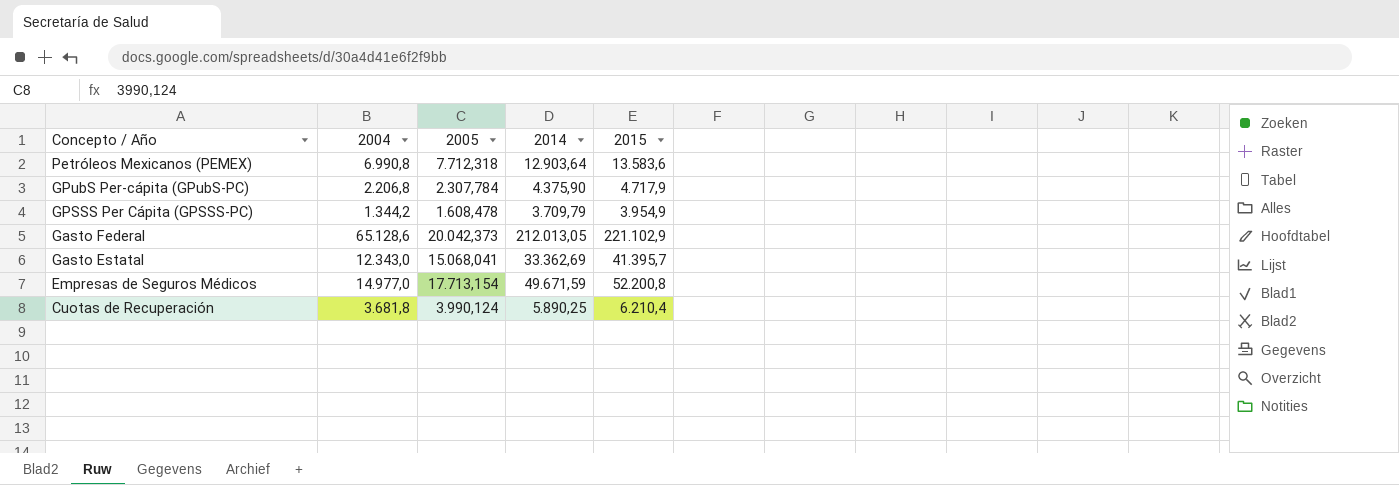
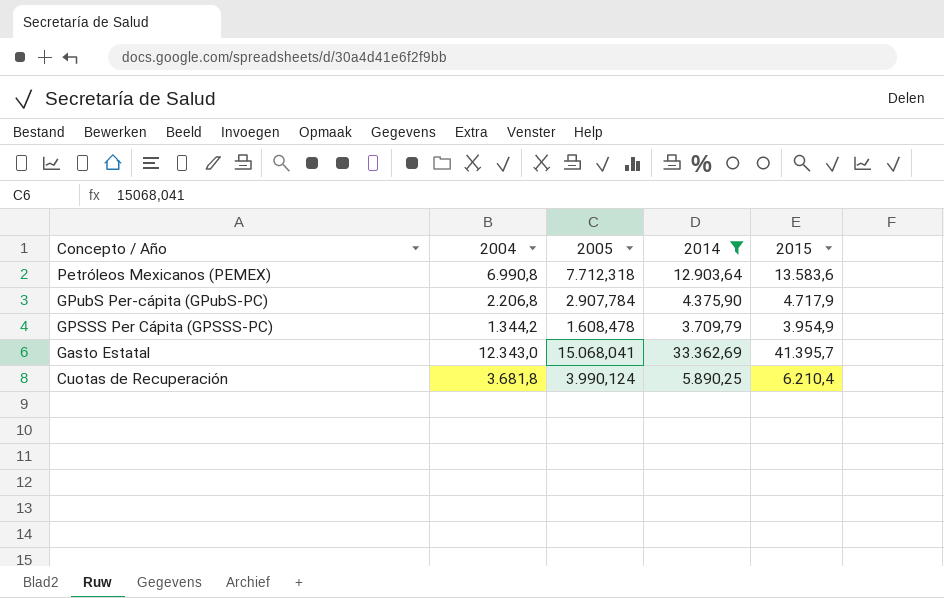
filter: none -> 2014 <= 33.362,69
GPubS Per-cápita (GPubS-PC) | 2005: 2.307,784 -> 2.907,784

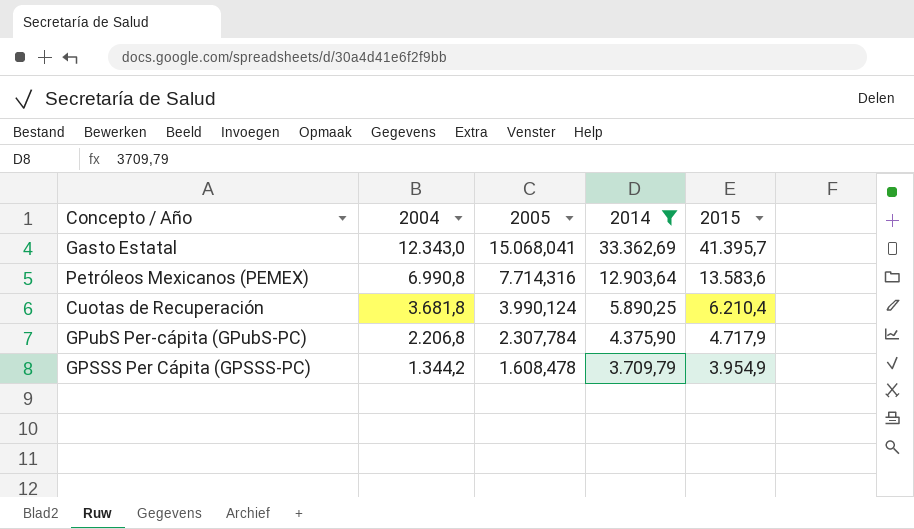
row order: Concepto / Año descending -> 2004 descending
Petróleos Mexicanos (PEMEX) | 2005: 7.712,318 -> 7.714,316
GPubS Per-cápita (GPubS-PC) | 2005: 2.907,784 -> 2.307,784

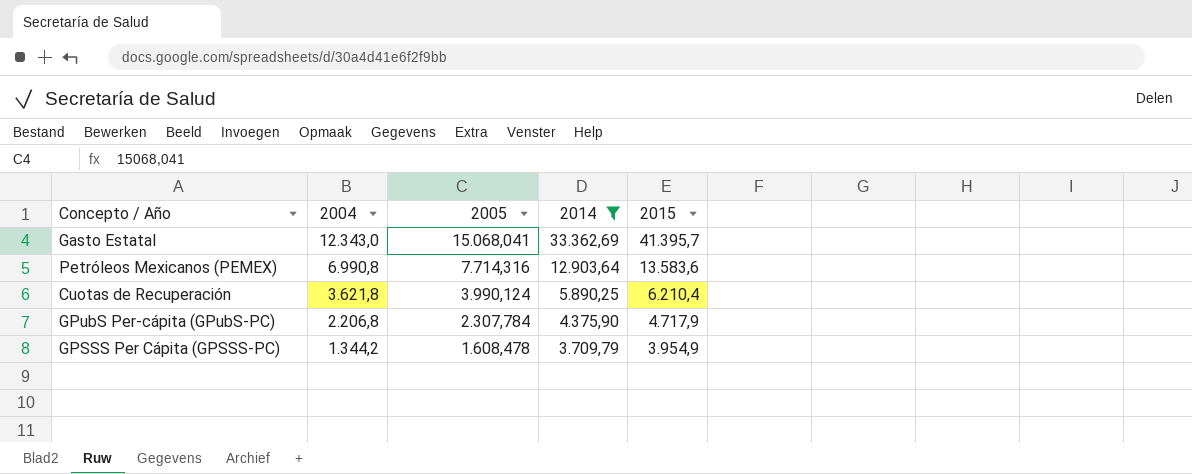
Cuotas de Recuperación | 2004: 3.681,8 -> 3.621,8

